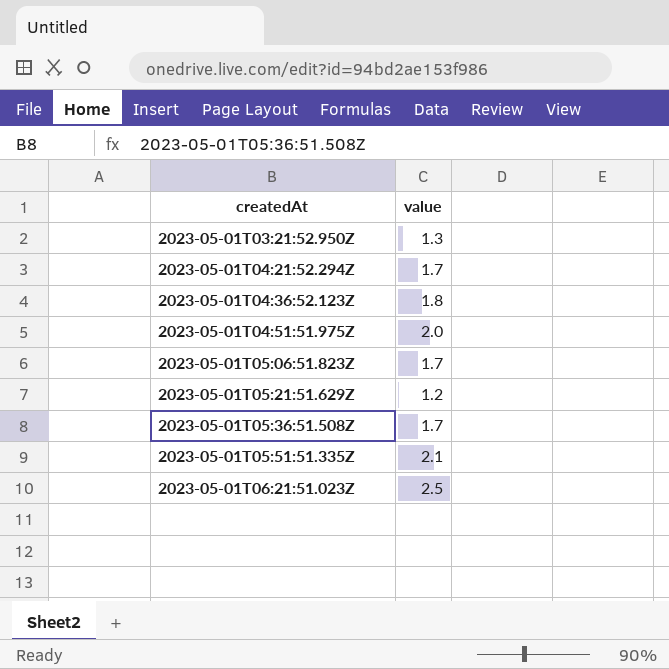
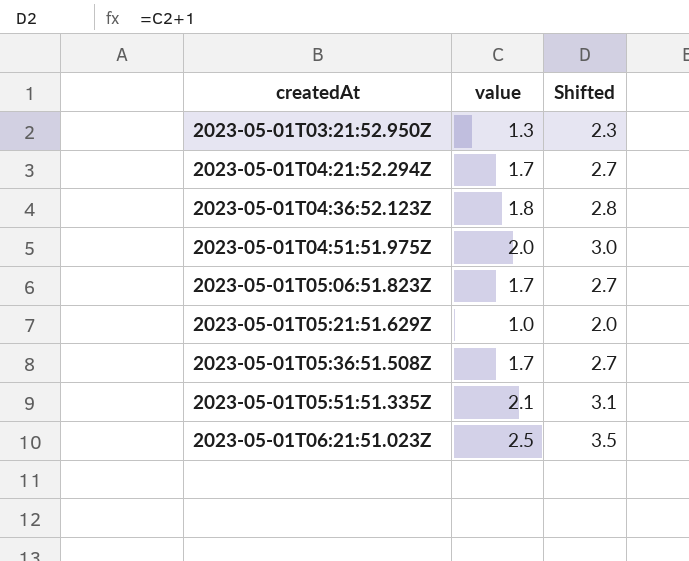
column Shifted | formula: none -> [value] + 1
2023-05-01T05:21:51.629Z | value: 1.2 -> 1.0

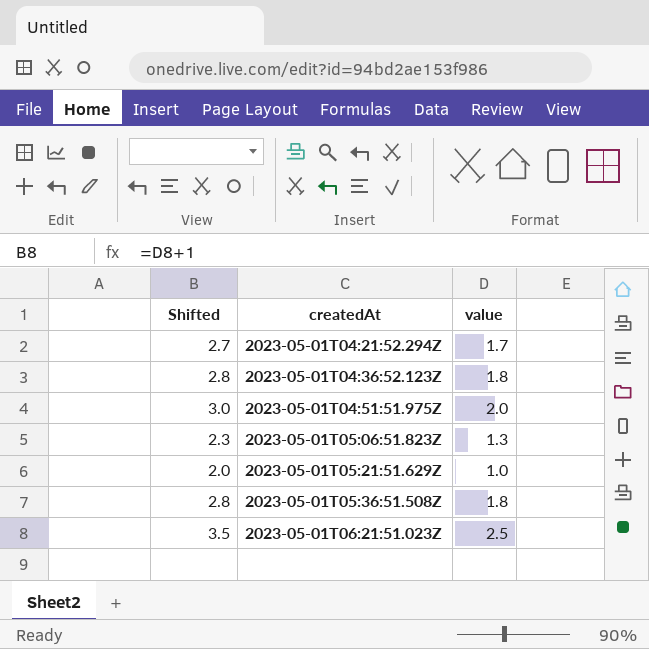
column Shifted | position: 3 -> 1
row 2023-05-01T03:21:52.950Z: 1.3 | 2.3 -> none
row 2023-05-01T05:51:51.335Z: 2.1 | 3.1 -> none
2023-05-01T05:06:51.823Z | Shifted: 2.7 -> 2.3
2023-05-01T05:06:51.823Z | value: 1.7 -> 1.3
2023-05-01T05:36:51.508Z | Shifted: 2.7 -> 2.8
2023-05-01T05:36:51.508Z | value: 1.7 -> 1.8

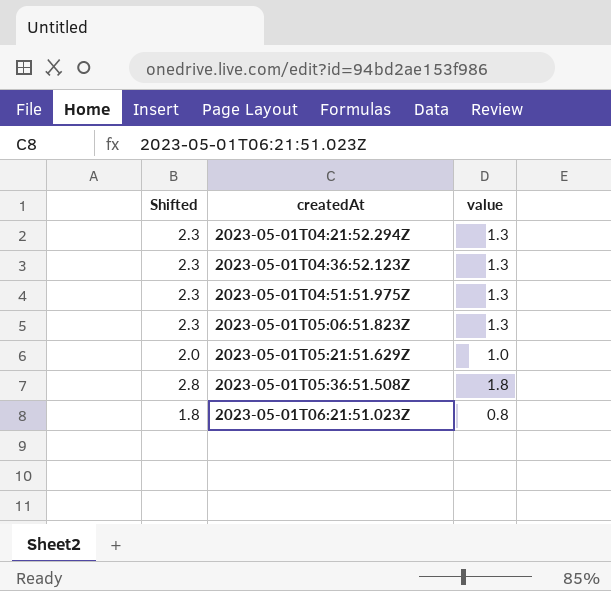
2023-05-01T04:21:52.294Z | Shifted: 2.7 -> 2.3
2023-05-01T04:21:52.294Z | value: 1.7 -> 1.3
2023-05-01T04:36:52.123Z | Shifted: 2.8 -> 2.3
2023-05-01T04:36:52.123Z | value: 1.8 -> 1.3
2023-05-01T04:51:51.975Z | Shifted: 3.0 -> 2.3
2023-05-01T04:51:51.975Z | value: 2.0 -> 1.3
2023-05-01T06:21:51.023Z | Shifted: 3.5 -> 1.8
2023-05-01T06:21:51.023Z | value: 2.5 -> 0.8

